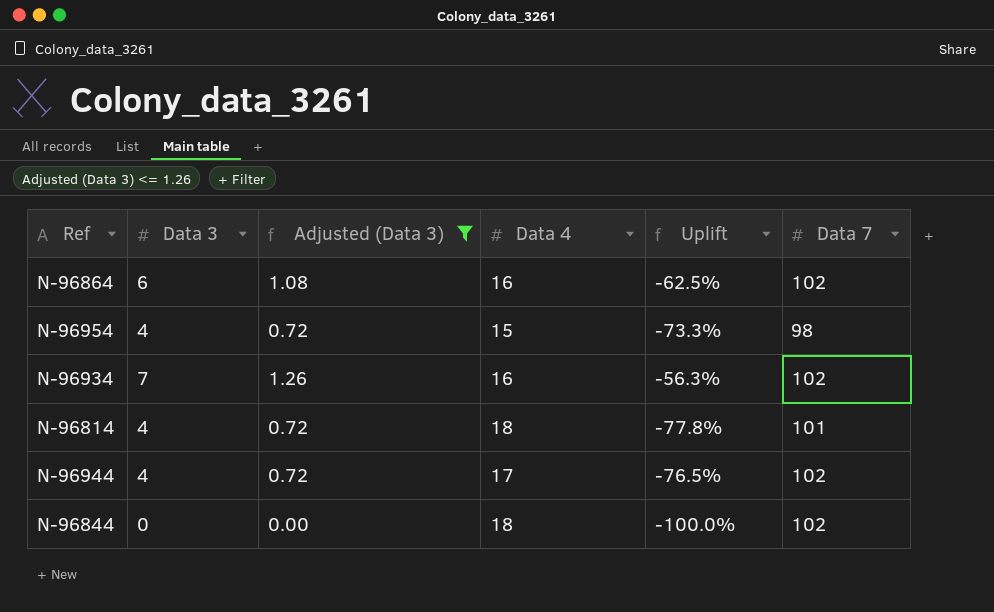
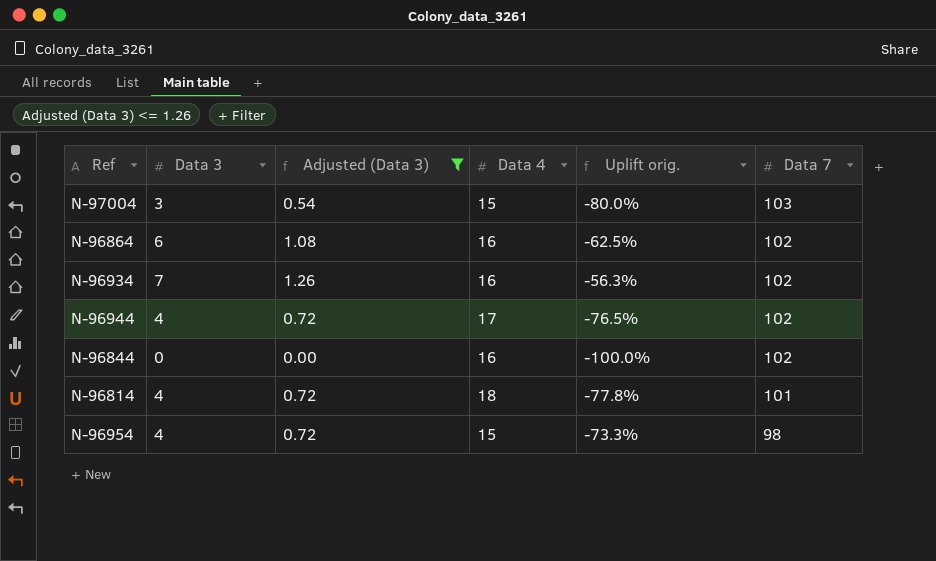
row order: none -> Data 7 descending
column name: Uplift -> Uplift orig.
row N-97004: none -> 3 | 0.54 | 15 | -80.0% | 103
N-96844 | Data 4: 18 -> 16

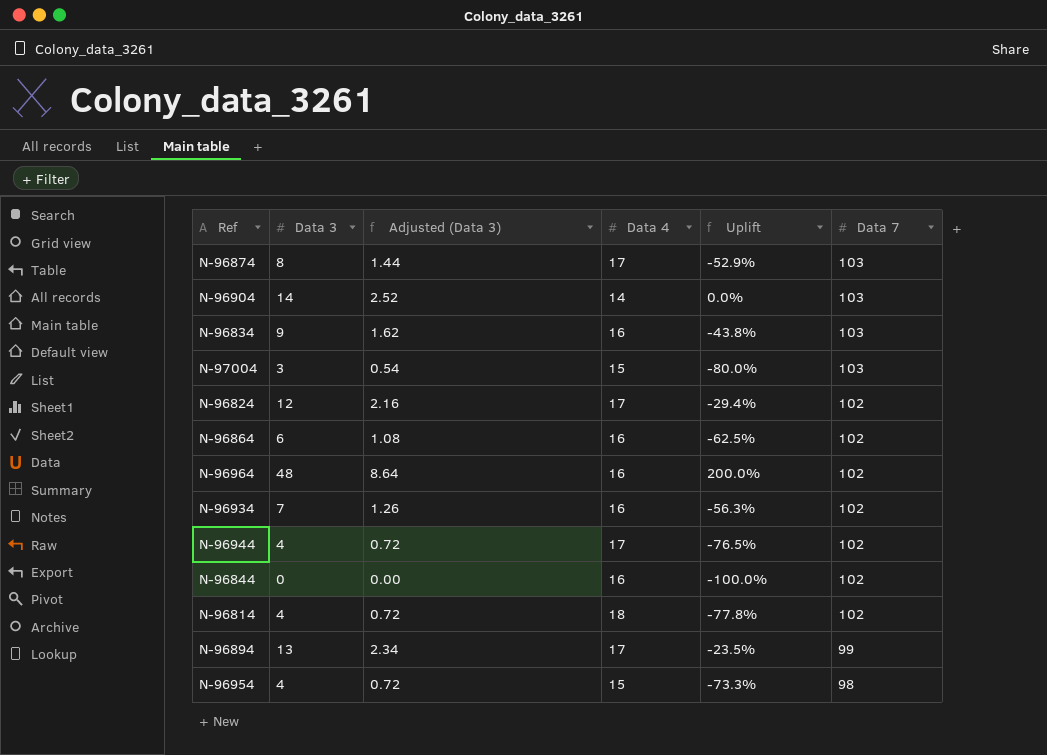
filter: Adjusted (Data 3) <= 1.26 -> none
column name: Uplift orig. -> Uplift
N-96814 | Data 7: 101 -> 102

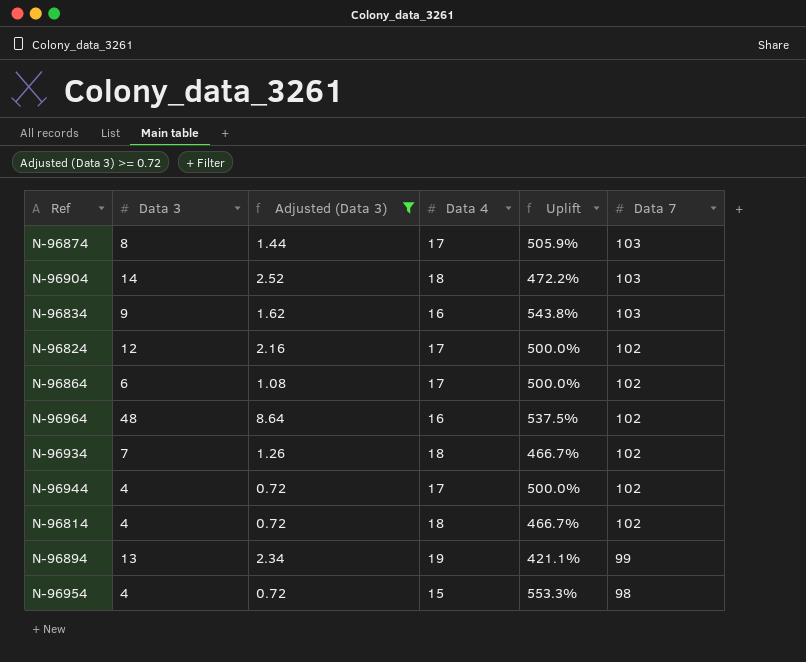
filter: none -> Adjusted (Data 3) >= 0.72
column Uplift | formula: ([Data 3] - [Data 4]) / [Data 4] -> ([Data 7] - [Data 4]) / [Data 4]
N-96904 | Data 4: 14 -> 18
N-96864 | Data 4: 16 -> 17
N-96934 | Data 4: 16 -> 18
N-96894 | Data 4: 17 -> 19

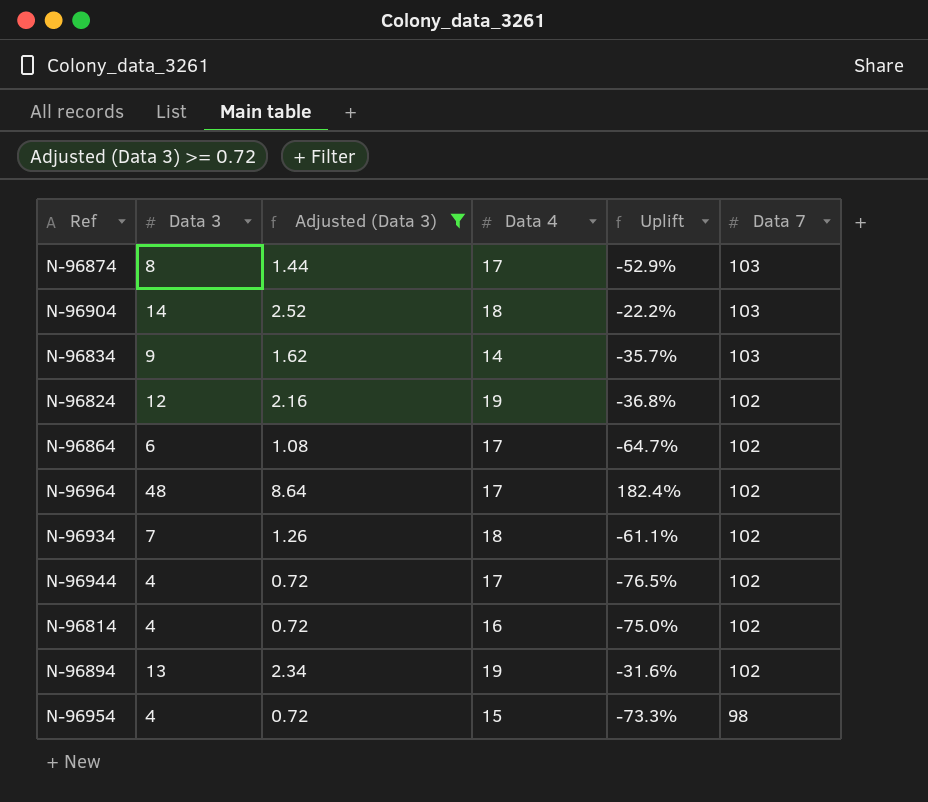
column Uplift | formula: ([Data 7] - [Data 4]) / [Data 4] -> ([Data 3] - [Data 4]) / [Data 4]
N-96834 | Data 4: 16 -> 14
N-96824 | Data 4: 17 -> 19
N-96964 | Data 4: 16 -> 17
N-96814 | Data 4: 18 -> 16
N-96894 | Data 7: 99 -> 102

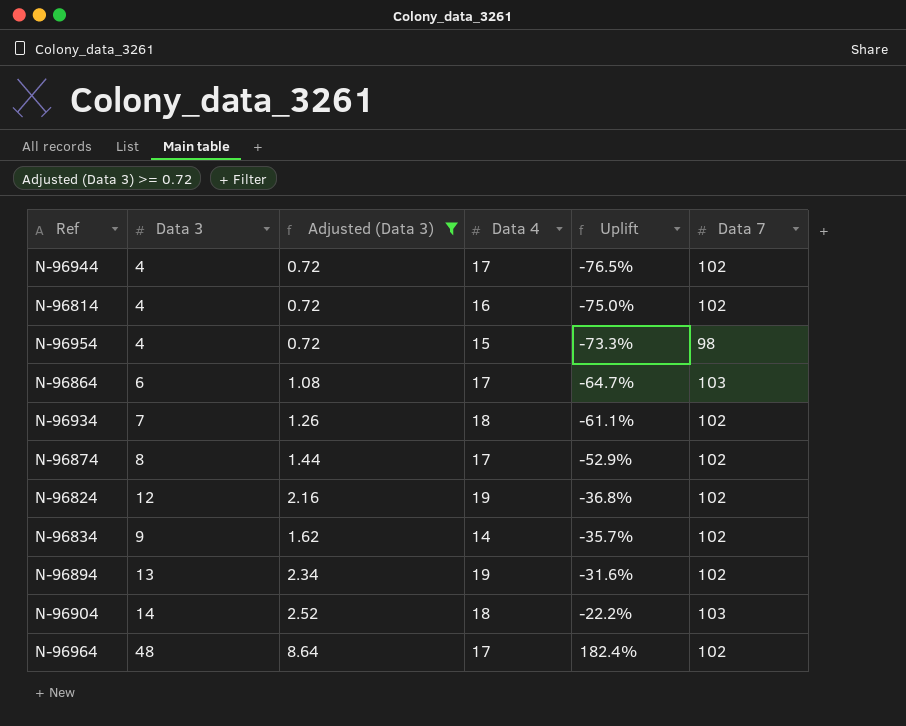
row order: Data 7 descending -> Uplift ascending
N-96864 | Data 7: 102 -> 103
N-96874 | Data 7: 103 -> 102
N-96834 | Data 7: 103 -> 102

